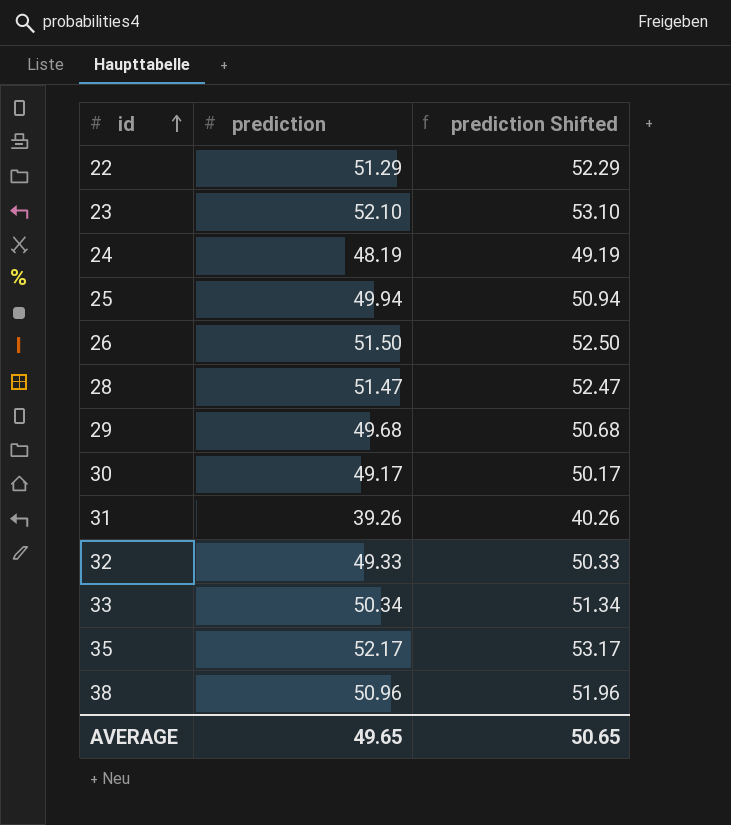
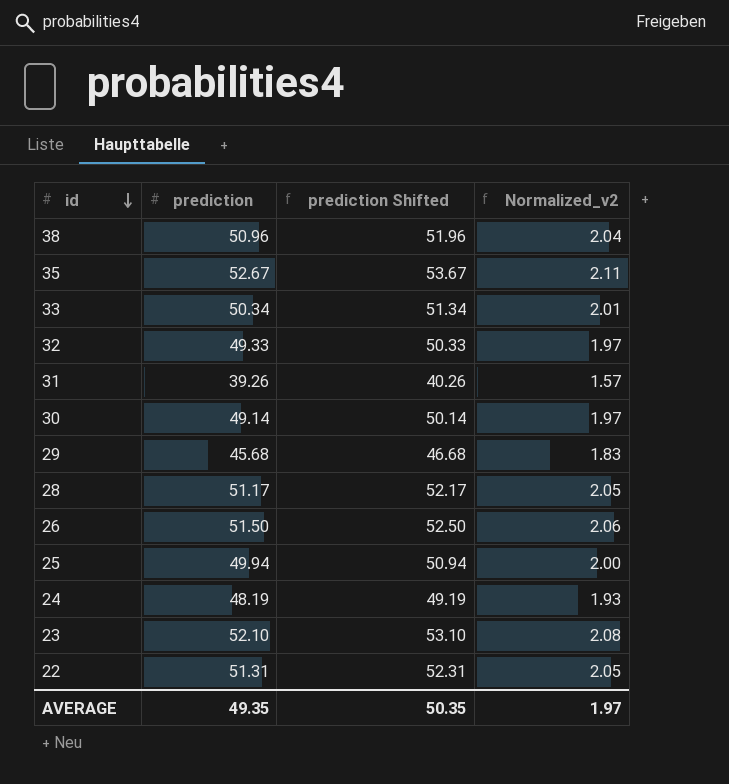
row order: id ascending -> id descending
column Normalized_v2 | formula: none -> [prediction] * 0.04
35 | prediction: 52.17 -> 52.67
35 | prediction Shifted: 53.17 -> 53.67
30 | prediction: 49.17 -> 49.14
30 | prediction Shifted: 50.17 -> 50.14
29 | prediction: 49.68 -> 45.68
29 | prediction Shifted: 50.68 -> 46.68
28 | prediction: 51.47 -> 51.17
28 | prediction Shifted: 52.47 -> 52.17
22 | prediction: 51.29 -> 51.31
22 | prediction Shifted: 52.29 -> 52.31
AVERAGE | prediction: 49.65 -> 49.35
AVERAGE | prediction Shifted: 50.65 -> 50.35

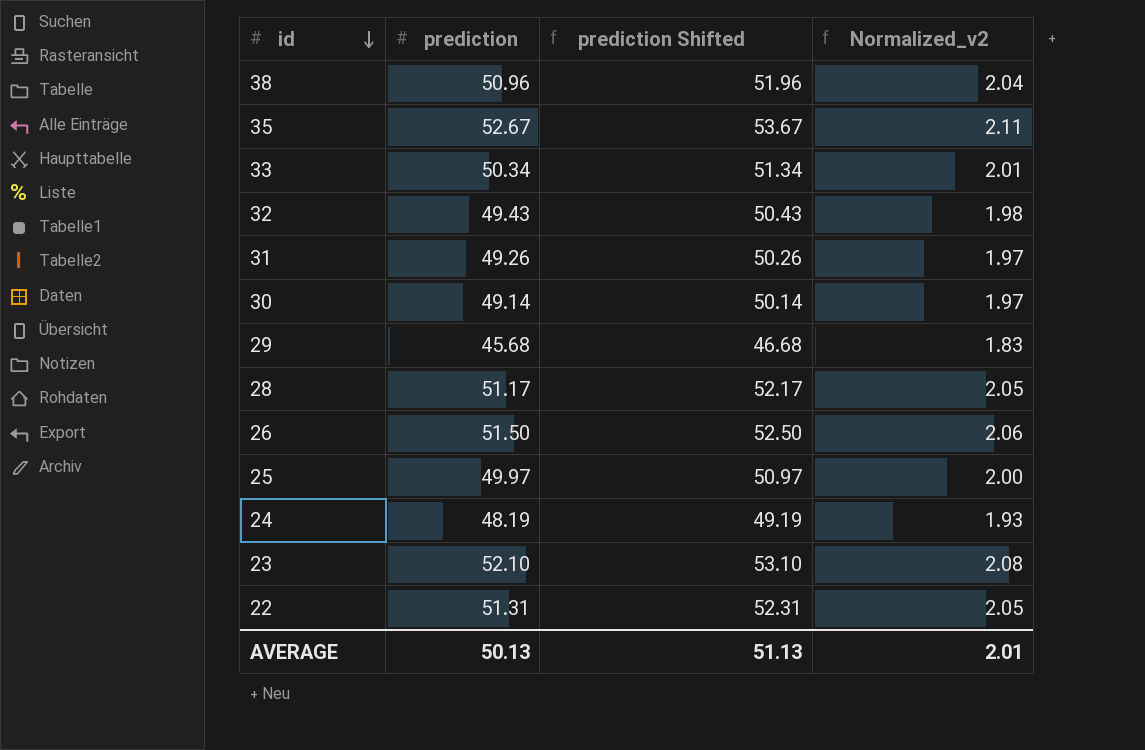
32 | prediction: 49.33 -> 49.43
32 | prediction Shifted: 50.33 -> 50.43
32 | Normalized_v2: 1.97 -> 1.98
31 | prediction: 39.26 -> 49.26
31 | prediction Shifted: 40.26 -> 50.26
31 | Normalized_v2: 1.57 -> 1.97
25 | prediction: 49.94 -> 49.97
25 | prediction Shifted: 50.94 -> 50.97
AVERAGE | prediction: 49.35 -> 50.13
AVERAGE | prediction Shifted: 50.35 -> 51.13
AVERAGE | Normalized_v2: 1.97 -> 2.01

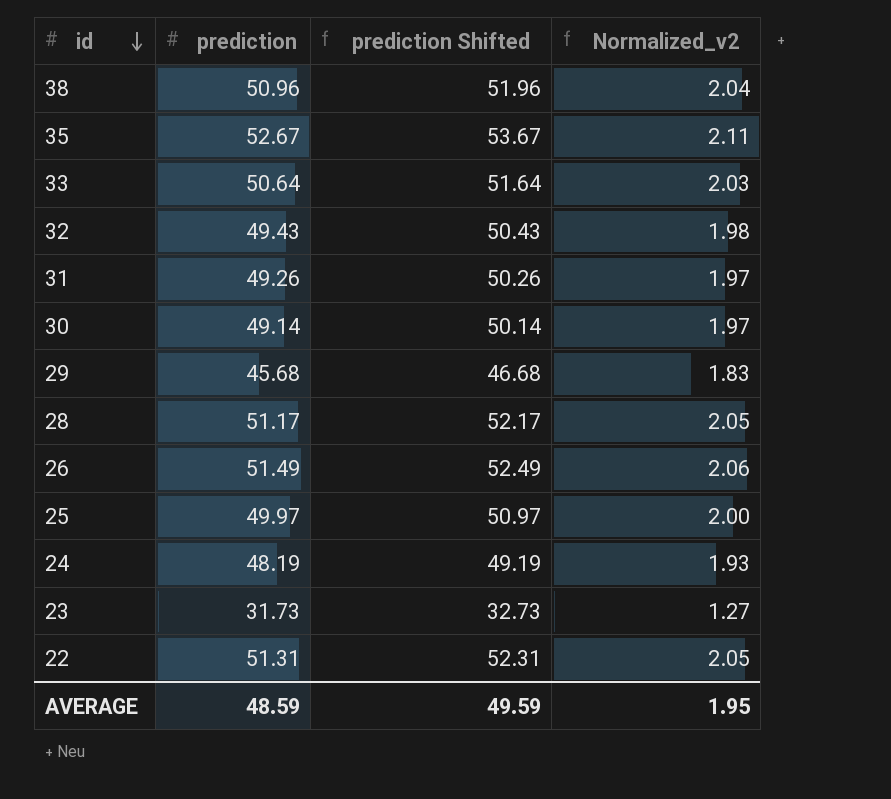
33 | prediction: 50.34 -> 50.64
33 | prediction Shifted: 51.34 -> 51.64
33 | Normalized_v2: 2.01 -> 2.03
26 | prediction: 51.50 -> 51.49
26 | prediction Shifted: 52.50 -> 52.49
23 | prediction: 52.10 -> 31.73
23 | prediction Shifted: 53.10 -> 32.73
23 | Normalized_v2: 2.08 -> 1.27
AVERAGE | prediction: 50.13 -> 48.59
AVERAGE | prediction Shifted: 51.13 -> 49.59
AVERAGE | Normalized_v2: 2.01 -> 1.95

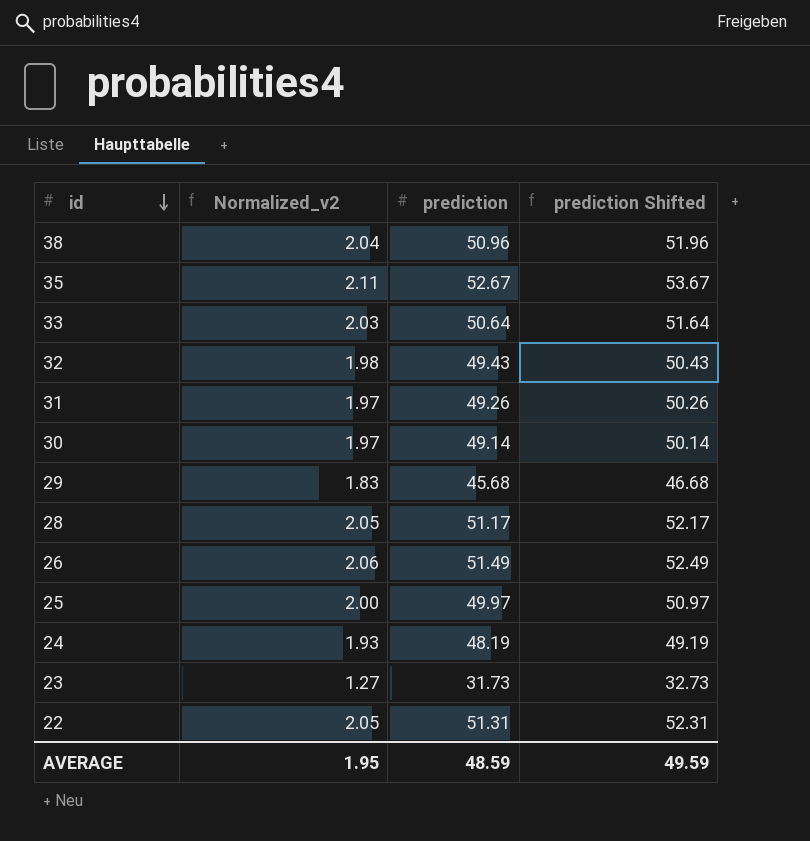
column Normalized_v2 | position: 4 -> 2

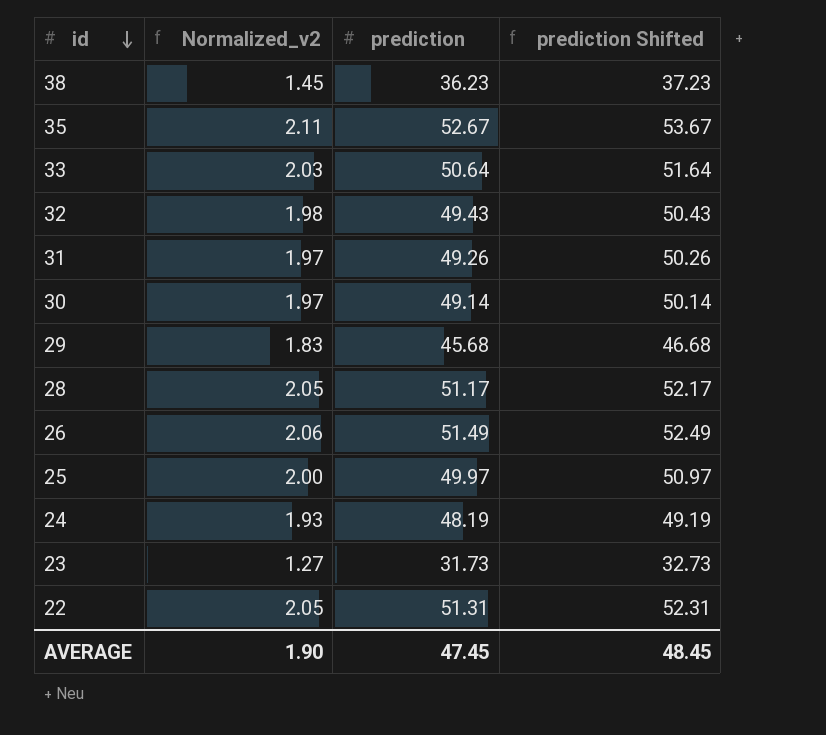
38 | Normalized_v2: 2.04 -> 1.45
38 | prediction: 50.96 -> 36.23
38 | prediction Shifted: 51.96 -> 37.23
AVERAGE | Normalized_v2: 1.95 -> 1.90
AVERAGE | prediction: 48.59 -> 47.45
AVERAGE | prediction Shifted: 49.59 -> 48.45

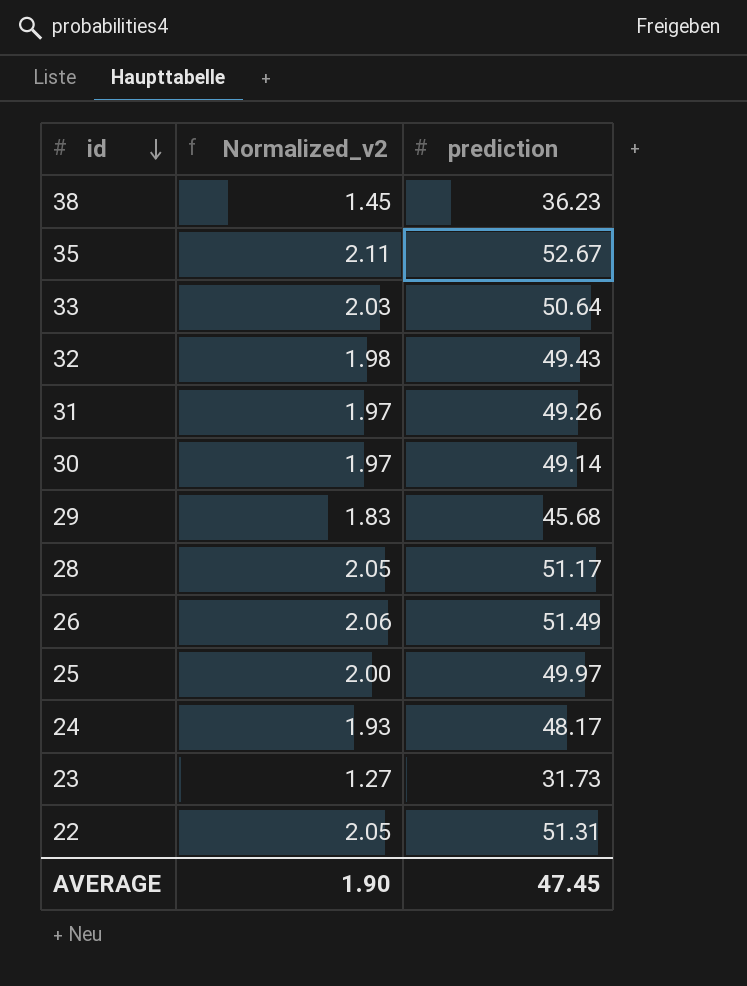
column prediction Shifted | formula: [prediction] + 1 -> none
24 | prediction: 48.19 -> 48.17

